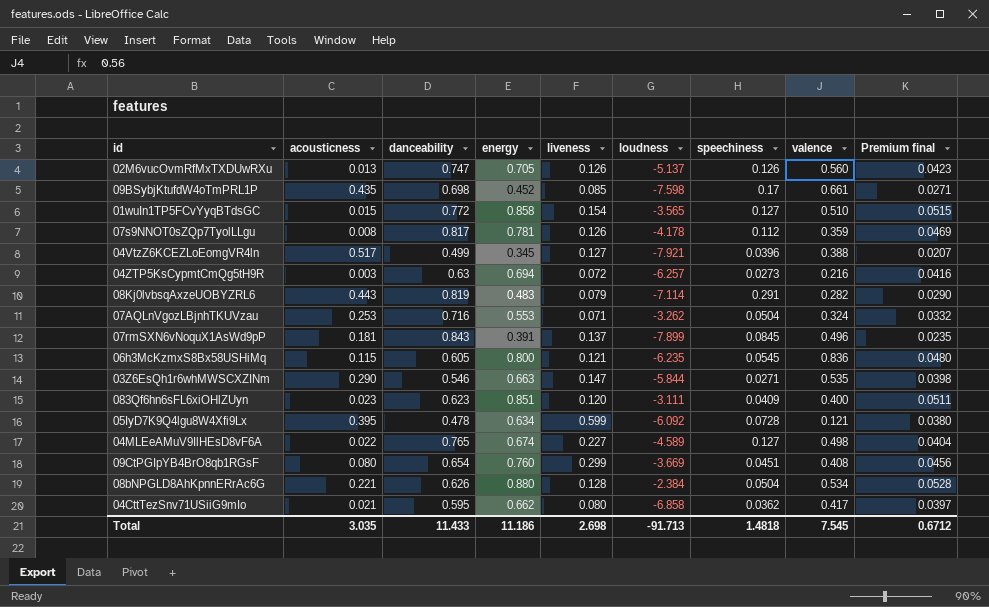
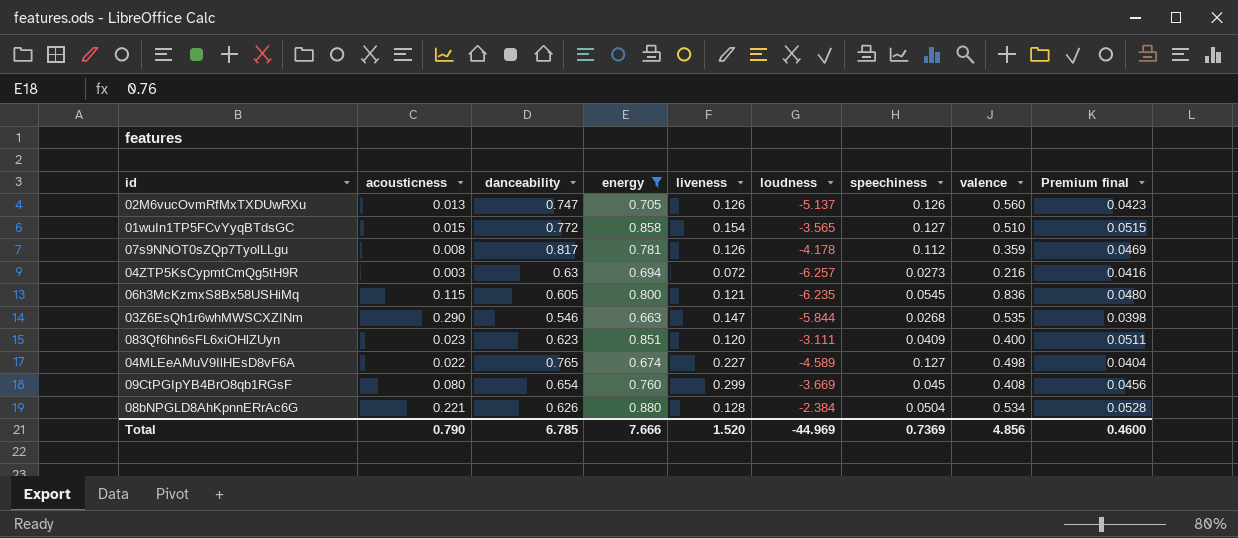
filter: none -> energy >= 0.663
03Z6EsQh1r6whMWSCXZINm | speechiness: 0.0271 -> 0.0268
09CtPGIpYB4BrO8qb1RGsF | speechiness: 0.0451 -> 0.045
Total | acousticness: 3.035 -> 0.790
Total | danceability: 11.433 -> 6.785
Total | energy: 11.186 -> 7.666
Total | liveness: 2.698 -> 1.520
Total | loudness: -91.713 -> -44.969
Total | speechiness: 1.4818 -> 0.7369
Total | valence: 7.545 -> 4.856
Total | Premium final: 0.6712 -> 0.4600

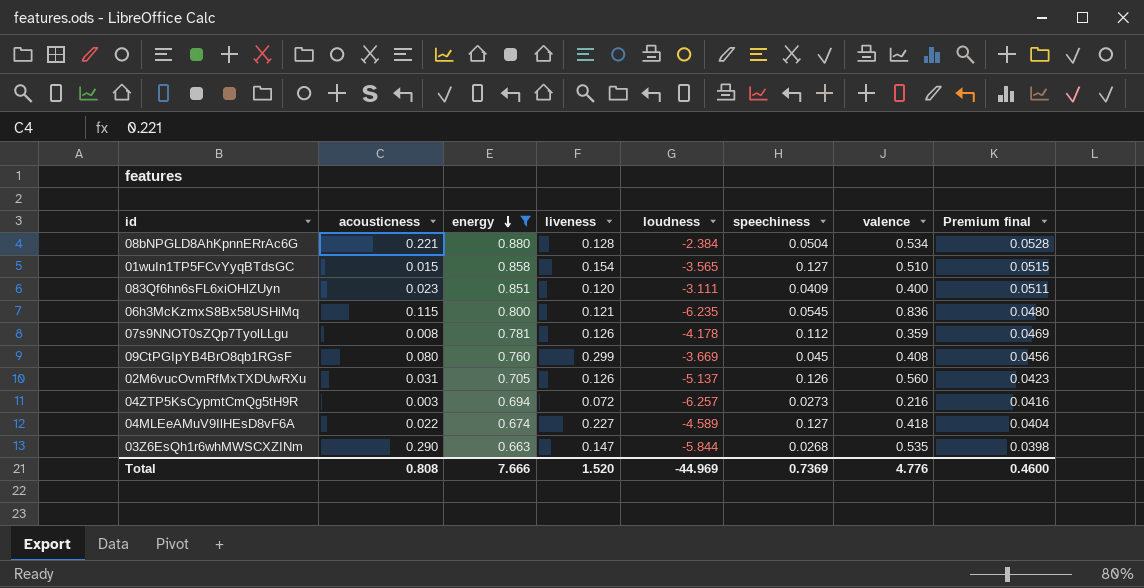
row order: none -> energy descending
column danceability | position: 3 -> none
02M6vucOvmRfMxTXDUwRXu | acousticness: 0.013 -> 0.031
04MLEeAMuV9IlHEsD8vF6A | valence: 0.498 -> 0.418
Total | acousticness: 0.790 -> 0.808
Total | valence: 4.856 -> 4.776

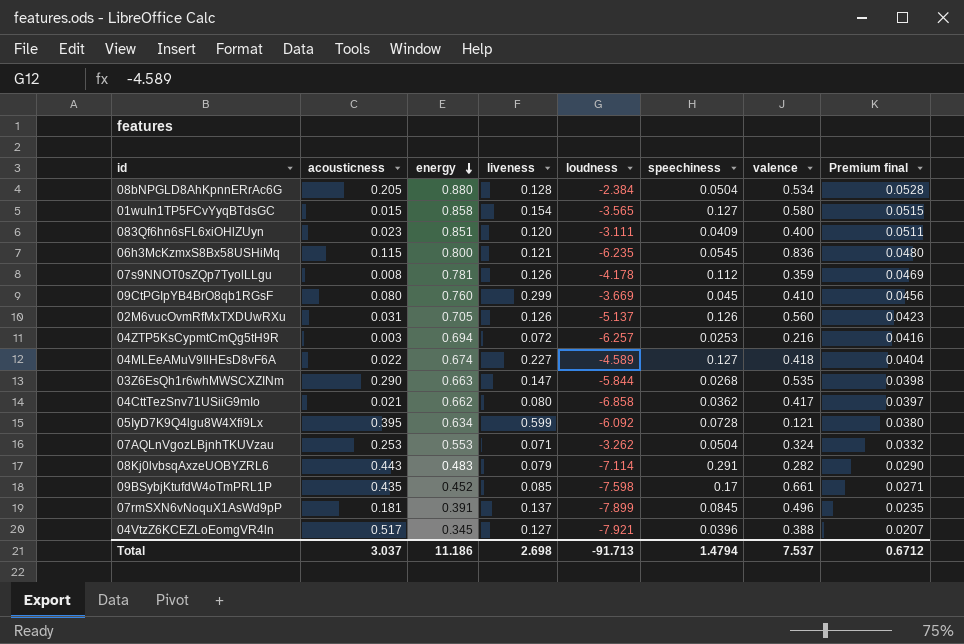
filter: energy >= 0.663 -> none
08bNPGLD8AhKpnnERrAc6G | acousticness: 0.221 -> 0.205
01wuIn1TP5FCvYyqBTdsGC | valence: 0.510 -> 0.580
09CtPGIpYB4BrO8qb1RGsF | valence: 0.408 -> 0.410
04ZTP5KsCypmtCmQg5tH9R | speechiness: 0.0273 -> 0.0253
Total | acousticness: 0.808 -> 3.037
Total | energy: 7.666 -> 11.186
Total | liveness: 1.520 -> 2.698
Total | loudness: -44.969 -> -91.713
Total | speechiness: 0.7369 -> 1.4794
Total | valence: 4.776 -> 7.537
Total | Premium final: 0.4600 -> 0.6712

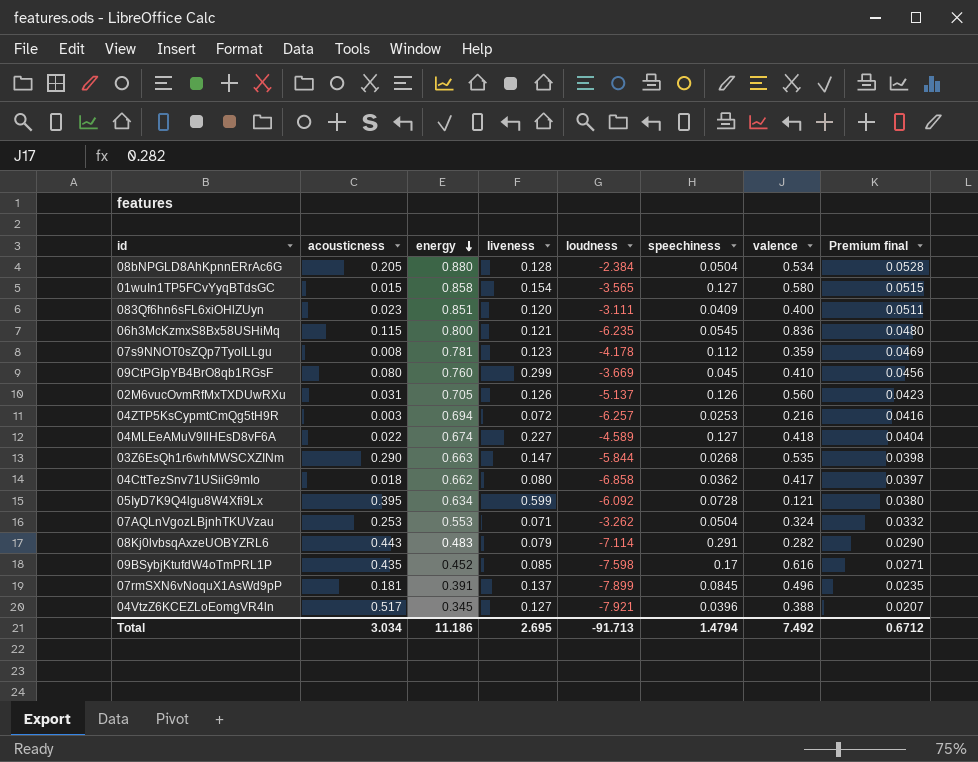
07s9NNOT0sZQp7TyolLLgu | liveness: 0.126 -> 0.123
04CttTezSnv71USiiG9mIo | acousticness: 0.021 -> 0.018
09BSybjKtufdW4oTmPRL1P | valence: 0.661 -> 0.616
Total | acousticness: 3.037 -> 3.034
Total | liveness: 2.698 -> 2.695
Total | valence: 7.537 -> 7.492

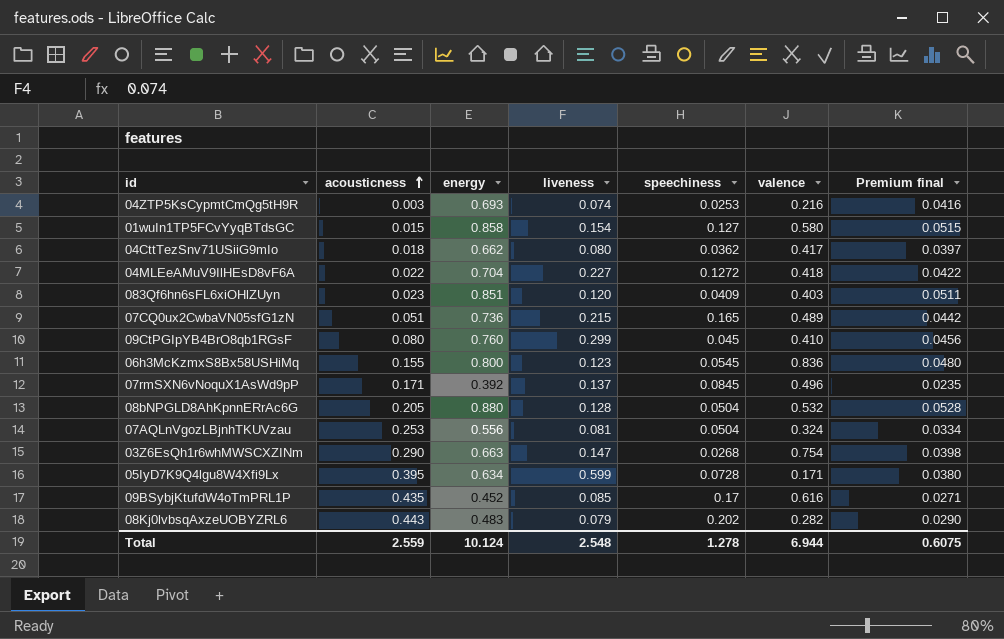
row order: energy descending -> acousticness ascending
column loudness | position: 5 -> none
row 07s9NNOT0sZQp7TyolLLgu: 0.008 | 0.781 | 0.123 | -4.178 | 0.112 | 0.359 | 0.0469 -> none
row 02M6vucOvmRfMxTXDUwRXu: 0.031 | 0.705 | 0.126 | -5.137 | 0.126 | 0.560 | 0.0423 -> none
row 04VtzZ6KCEZLoEomgVR4ln: 0.517 | 0.345 | 0.127 | -7.921 | 0.0396 | 0.388 | 0.0207 -> none
04ZTP5KsCypmtCmQg5tH9R | energy: 0.694 -> 0.693
04ZTP5KsCypmtCmQg5tH9R | liveness: 0.072 -> 0.074
04MLEeAMuV9IlHEsD8vF6A | energy: 0.674 -> 0.704
04MLEeAMuV9IlHEsD8vF6A | speechiness: 0.127 -> 0.1272
04MLEeAMuV9IlHEsD8vF6A | Premium final: 0.0404 -> 0.0422
083Qf6hn6sFL6xiOHlZUyn | valence: 0.400 -> 0.403
row 07CQ0ux2CwbaVN05sfG1zN: none -> 0.051 | 0.736 | 0.215 | 0.165 | 0.489 | 0.0442
06h3McKzmxS8Bx58USHiMq | acousticness: 0.115 -> 0.155
06h3McKzmxS8Bx58USHiMq | liveness: 0.121 -> 0.123
07rmSXN6vNoquX1AsWd9pP | acousticness: 0.181 -> 0.171
07rmSXN6vNoquX1AsWd9pP | energy: 0.391 -> 0.392
08bNPGLD8AhKpnnERrAc6G | valence: 0.534 -> 0.532
07AQLnVgozLBjnhTKUVzau | energy: 0.553 -> 0.556
07AQLnVgozLBjnhTKUVzau | liveness: 0.071 -> 0.081
07AQLnVgozLBjnhTKUVzau | Premium final: 0.0332 -> 0.0334
03Z6EsQh1r6whMWSCXZINm | valence: 0.535 -> 0.754
05IyD7K9Q4lgu8W4Xfi9Lx | valence: 0.121 -> 0.171
08Kj0lvbsqAxzeUOBYZRL6 | speechiness: 0.291 -> 0.202
Total | acousticness: 3.034 -> 2.559
Total | energy: 11.186 -> 10.124
Total | liveness: 2.695 -> 2.548
Total | speechiness: 1.4794 -> 1.278
Total | valence: 7.492 -> 6.944
Total | Premium final: 0.6712 -> 0.6075

